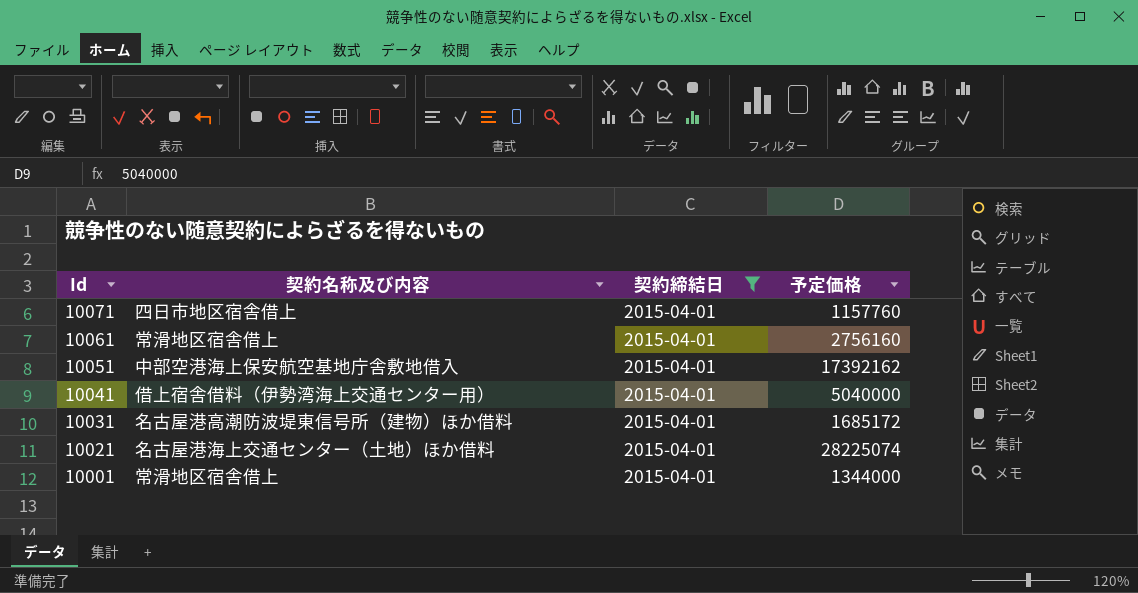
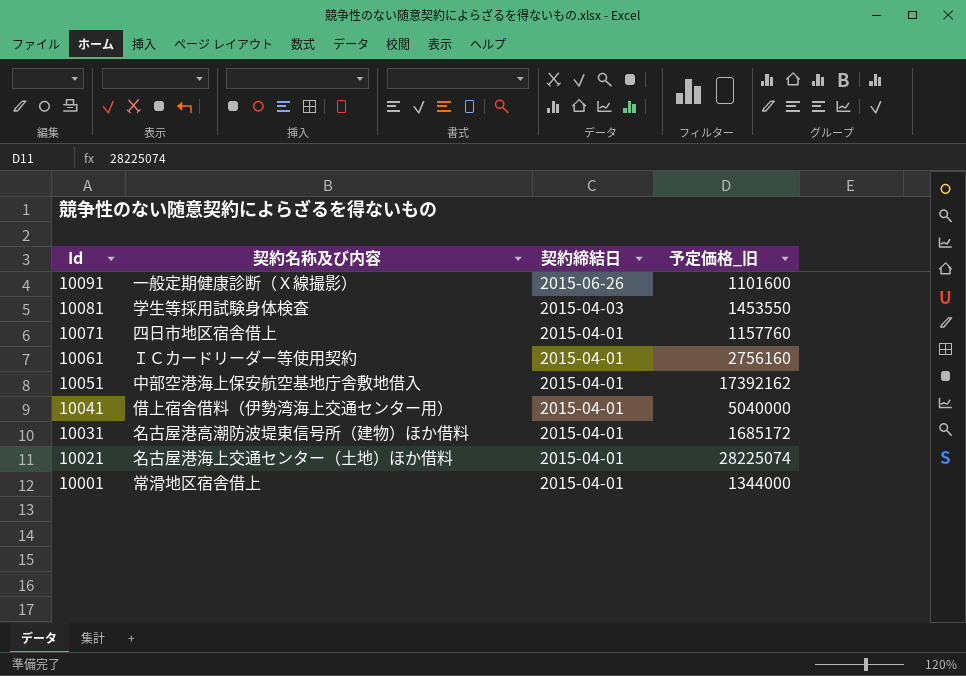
filter: 契約締結日 = 2015-04-01 -> none
column name: 予定価格 -> 予定価格_旧
10061 | 契約名称及び内容: 常滑地区宿舎借上 -> ＩＣカードリーダー等使用契約

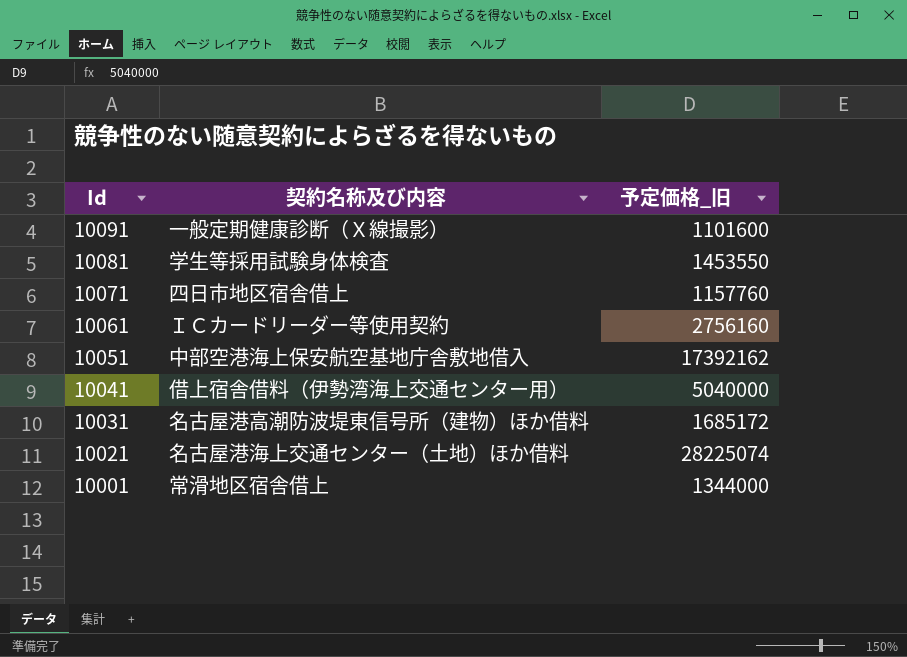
column 契約締結日 | position: 3 -> none

